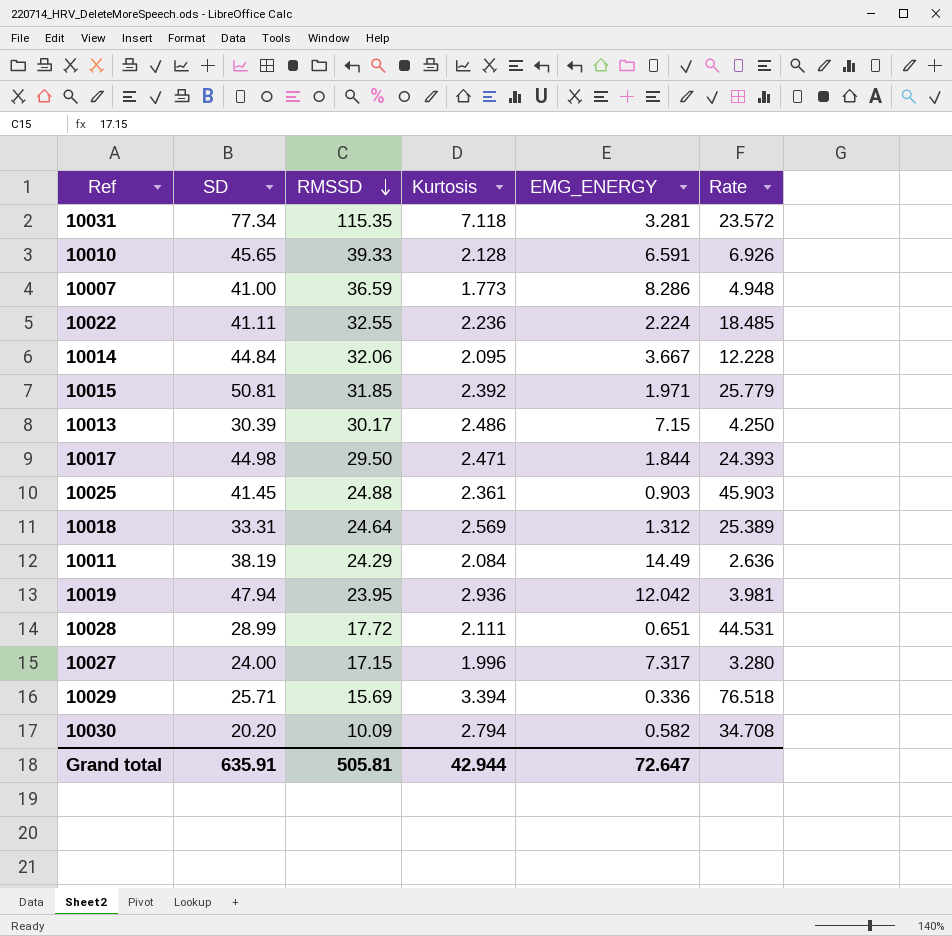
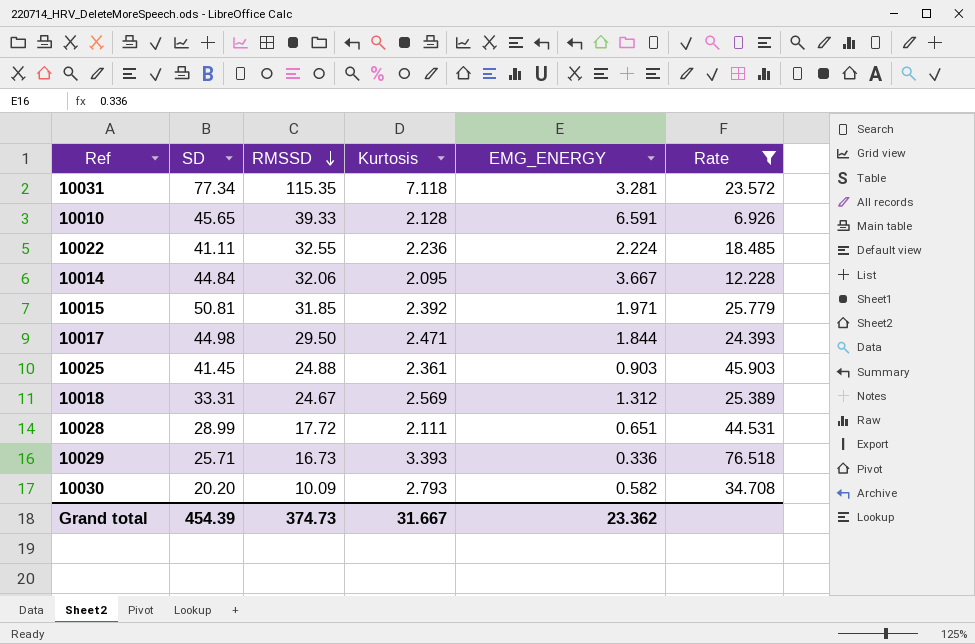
filter: none -> Rate >= 6.926
10018 | RMSSD: 24.64 -> 24.67
10029 | RMSSD: 15.69 -> 16.73
10029 | Kurtosis: 3.394 -> 3.393
10030 | Kurtosis: 2.794 -> 2.793
Grand total | SD: 635.91 -> 454.39
Grand total | RMSSD: 505.81 -> 374.73
Grand total | Kurtosis: 42.944 -> 31.667
Grand total | EMG_ENERGY: 72.647 -> 23.362

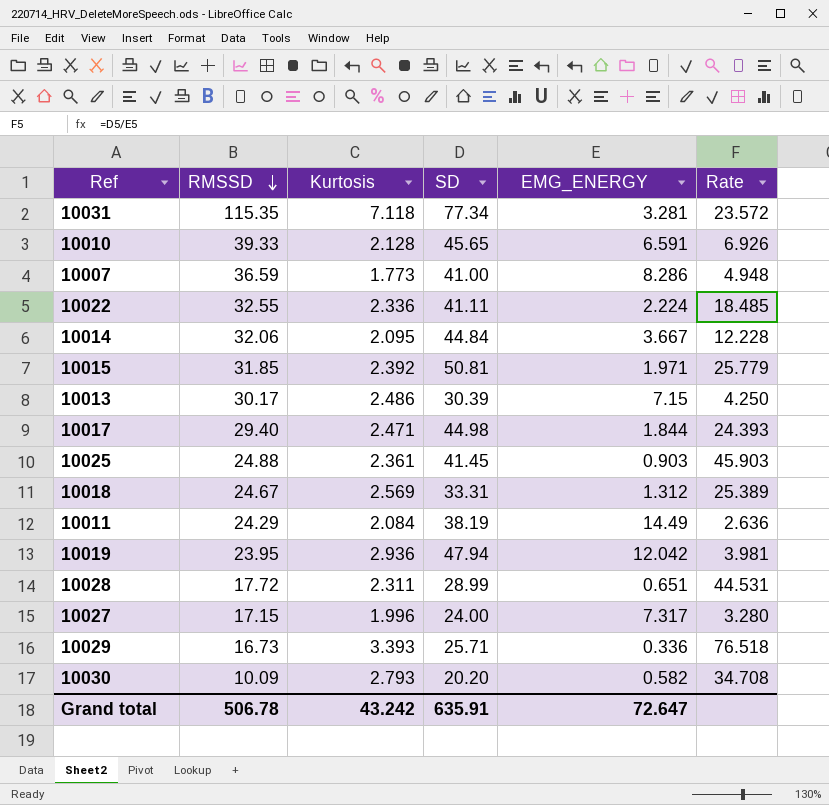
filter: Rate >= 6.926 -> none
column SD | position: 2 -> 4
10022 | Kurtosis: 2.236 -> 2.336
10017 | RMSSD: 29.50 -> 29.40
10028 | Kurtosis: 2.111 -> 2.311
Grand total | RMSSD: 374.73 -> 506.78
Grand total | Kurtosis: 31.667 -> 43.242
Grand total | SD: 454.39 -> 635.91
Grand total | EMG_ENERGY: 23.362 -> 72.647

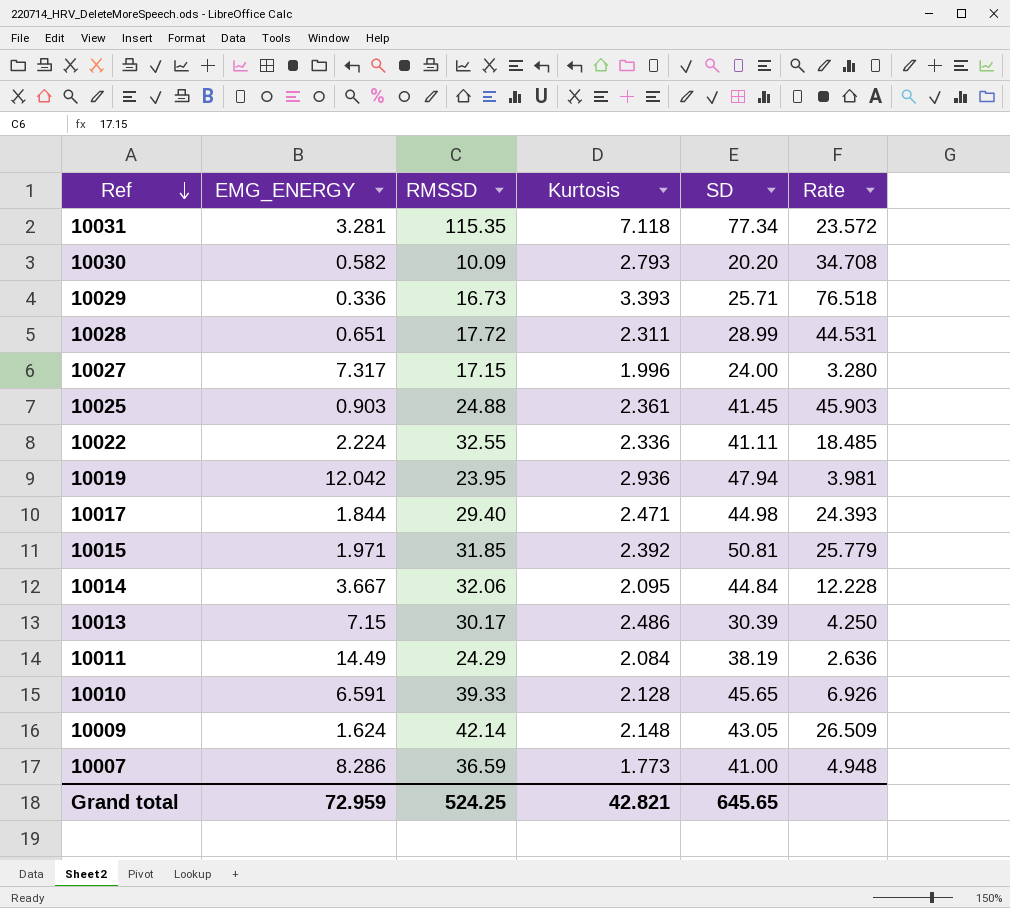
row order: RMSSD descending -> Ref descending
column EMG_ENERGY | position: 5 -> 2
row 10018: 24.67 | 2.569 | 33.31 | 1.312 | 25.389 -> none
row 10009: none -> 1.624 | 42.14 | 2.148 | 43.05 | 26.509
Grand total | EMG_ENERGY: 72.647 -> 72.959
Grand total | RMSSD: 506.78 -> 524.25
Grand total | Kurtosis: 43.242 -> 42.821
Grand total | SD: 635.91 -> 645.65

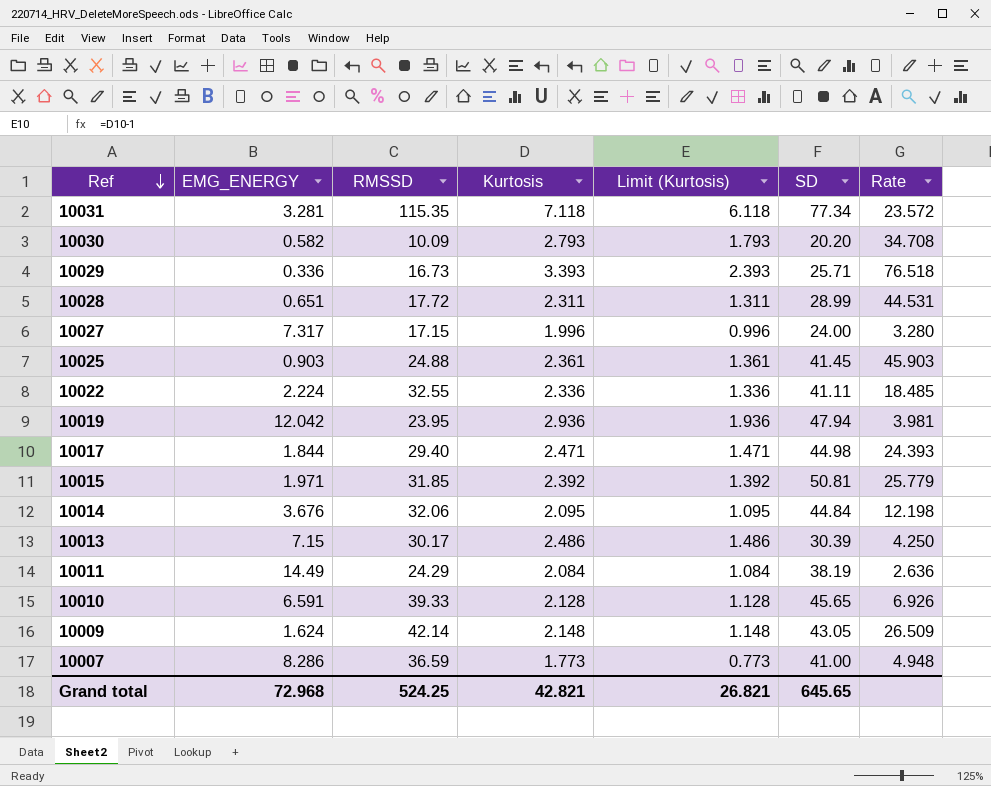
column Limit (Kurtosis) | formula: none -> [Kurtosis] - 1
10014 | EMG_ENERGY: 3.667 -> 3.676
10014 | Rate: 12.228 -> 12.198
Grand total | EMG_ENERGY: 72.959 -> 72.968

